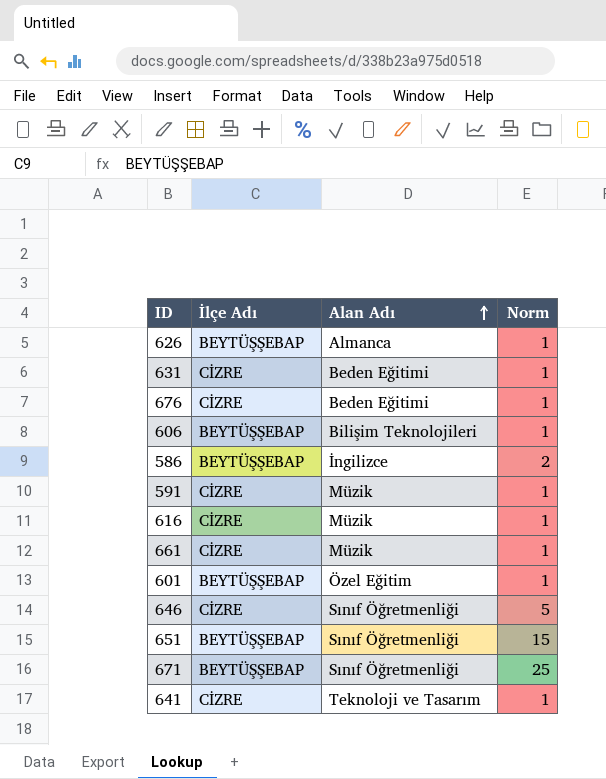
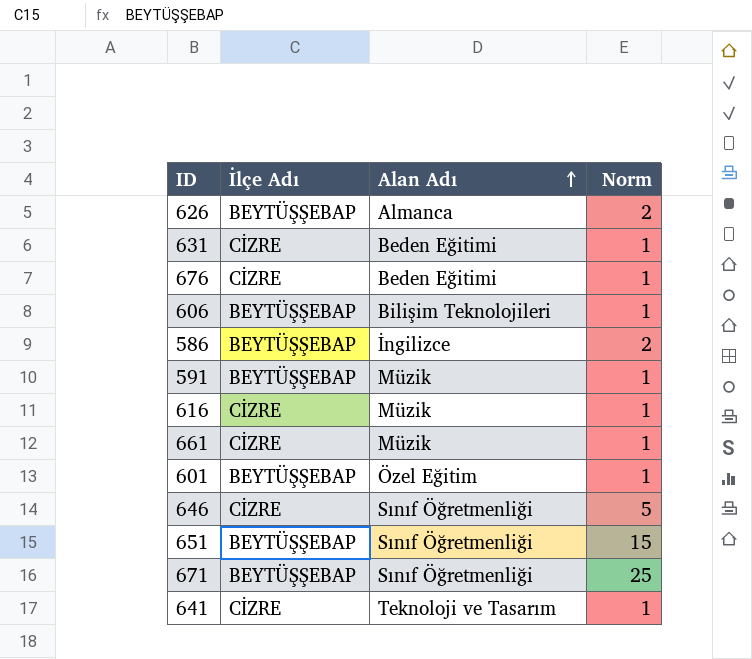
626 | Norm: 1 -> 2
591 | İlçe Adı: CİZRE -> BEYTÜŞŞEBAP

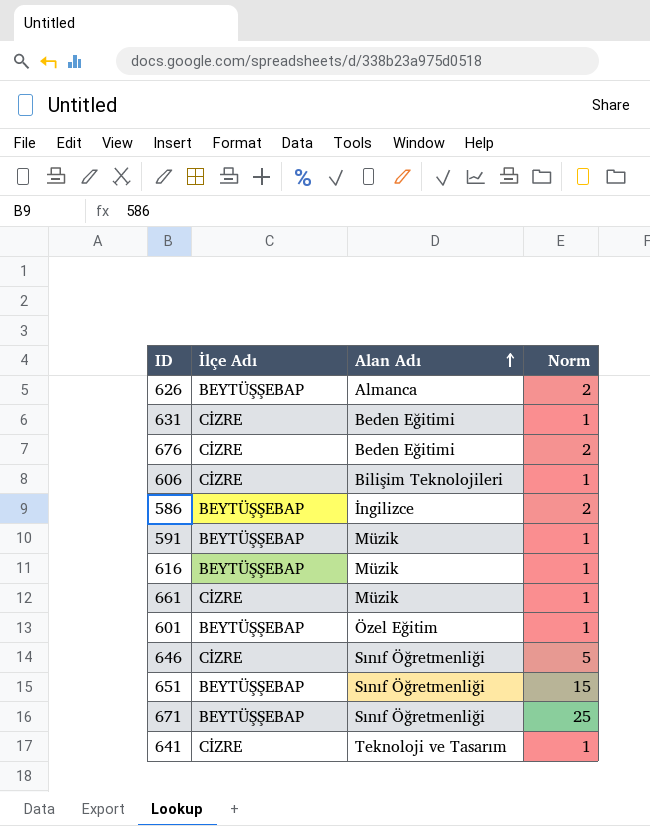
676 | Norm: 1 -> 2
606 | İlçe Adı: BEYTÜŞŞEBAP -> CİZRE
616 | İlçe Adı: CİZRE -> BEYTÜŞŞEBAP

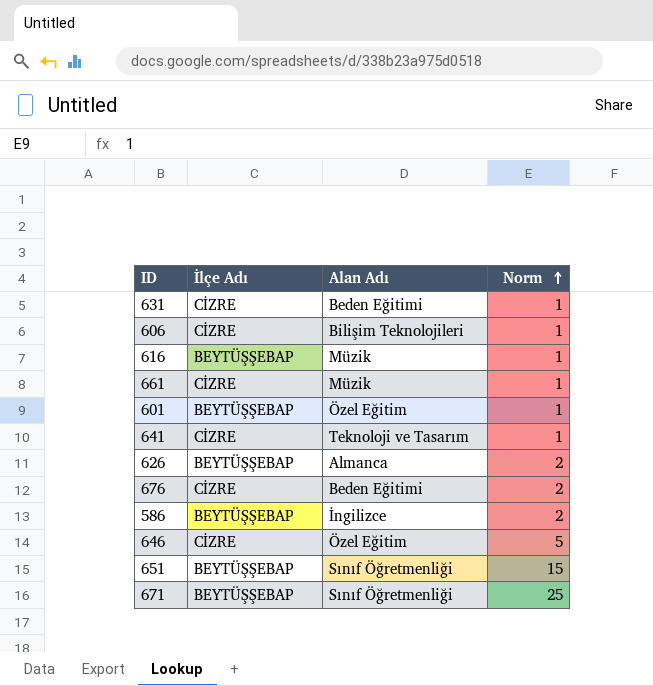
row order: Alan Adı ascending -> Norm ascending
row 591: BEYTÜŞŞEBAP | Müzik | 1 -> none
646 | Alan Adı: Sınıf Öğretmenliği -> Özel Eğitim

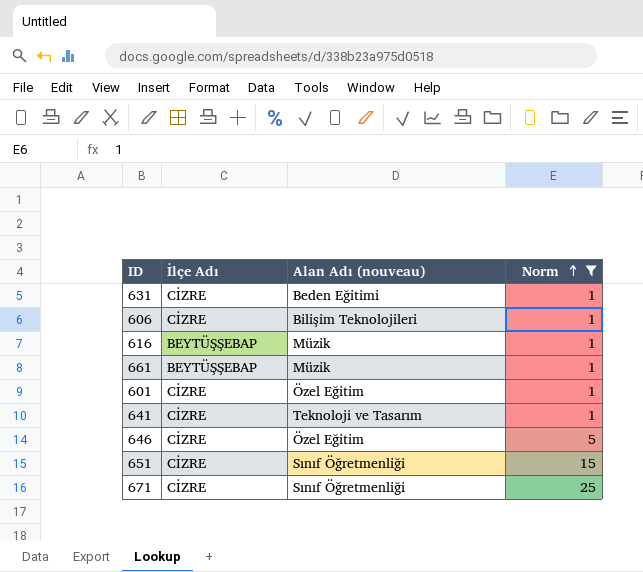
filter: none -> Norm != 2
column name: Alan Adı -> Alan Adı (nouveau)
661 | İlçe Adı: CİZRE -> BEYTÜŞŞEBAP
601 | İlçe Adı: BEYTÜŞŞEBAP -> CİZRE
651 | İlçe Adı: BEYTÜŞŞEBAP -> CİZRE
671 | İlçe Adı: BEYTÜŞŞEBAP -> CİZRE

